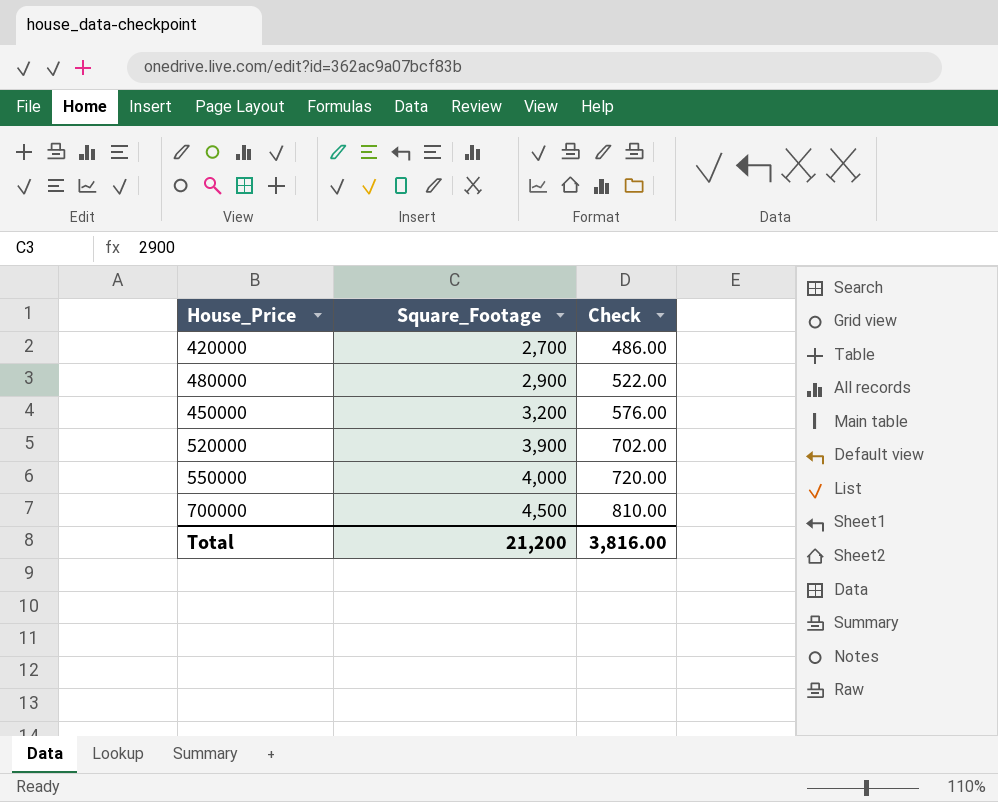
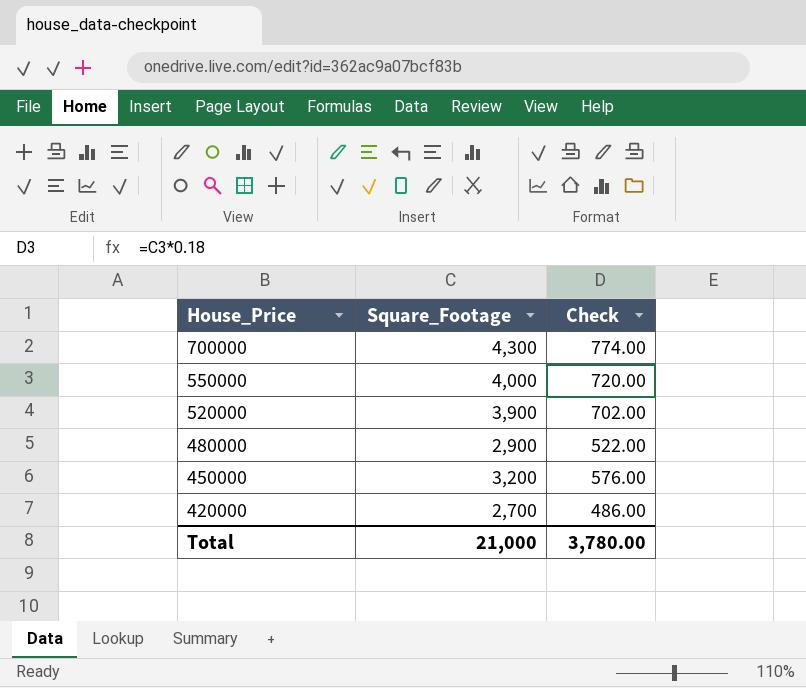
row order: Square_Footage ascending -> House_Price descending
700000 | Square_Footage: 4,500 -> 4,300
700000 | Check: 810.00 -> 774.00
Total | Square_Footage: 21,200 -> 21,000
Total | Check: 3,816.00 -> 3,780.00

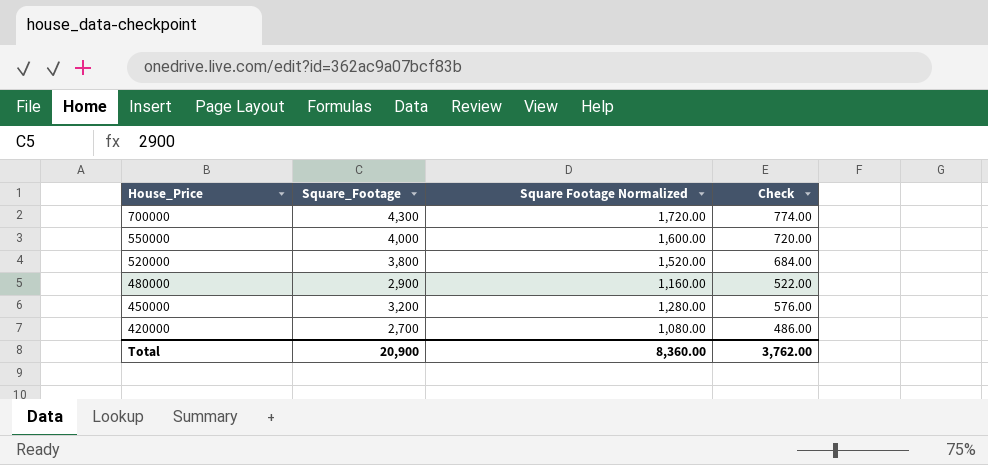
column Square Footage Normalized | formula: none -> [Square_Footage] * 0.4
520000 | Square_Footage: 3,900 -> 3,800
520000 | Check: 702.00 -> 684.00
Total | Square_Footage: 21,000 -> 20,900
Total | Check: 3,780.00 -> 3,762.00

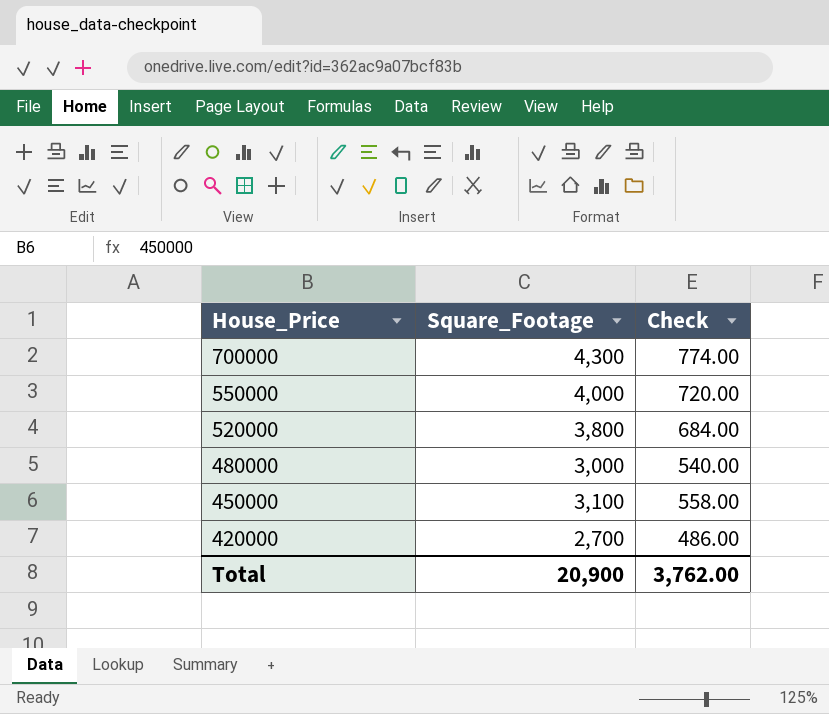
column Square Footage Normalized | formula: [Square_Footage] * 0.4 -> none
480000 | Square_Footage: 2,900 -> 3,000
480000 | Check: 522.00 -> 540.00
450000 | Square_Footage: 3,200 -> 3,100
450000 | Check: 576.00 -> 558.00

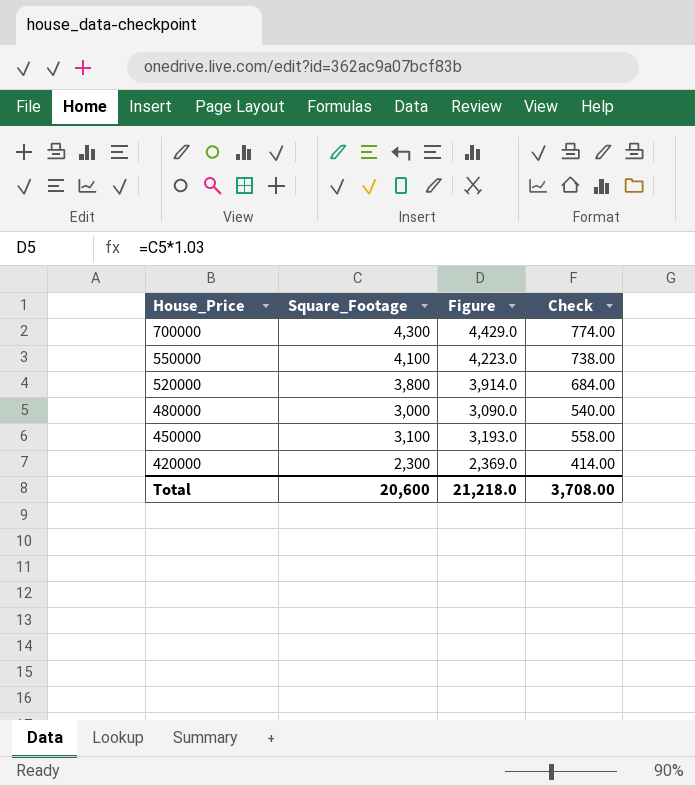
column Figure | formula: none -> [Square_Footage] * 1.03
550000 | Square_Footage: 4,000 -> 4,100
550000 | Check: 720.00 -> 738.00
420000 | Square_Footage: 2,700 -> 2,300
420000 | Check: 486.00 -> 414.00
Total | Square_Footage: 20,900 -> 20,600
Total | Check: 3,762.00 -> 3,708.00

